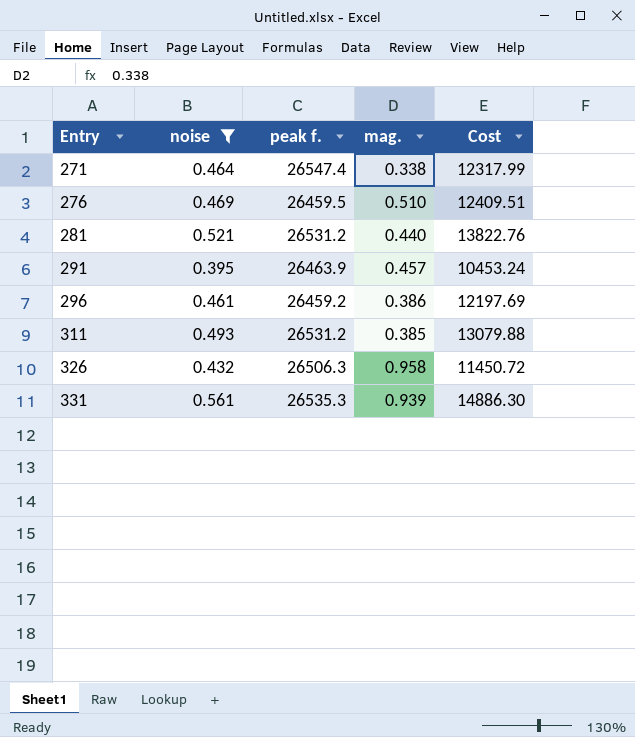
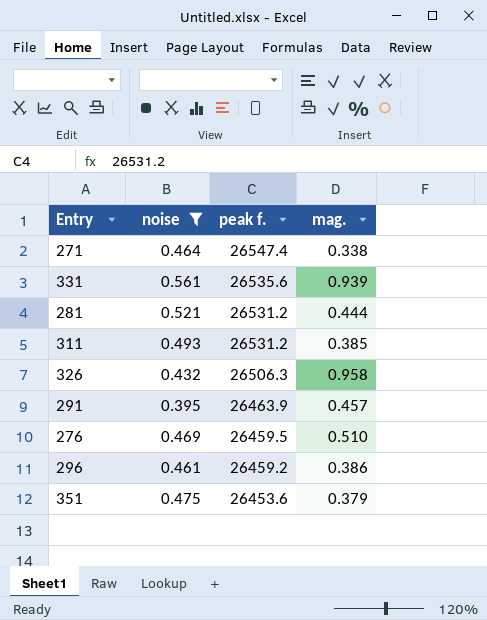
row order: Entry ascending -> peak f. descending
column Cost | formula: [noise] * [peak f.] -> none
331 | peak f.: 26535.3 -> 26535.6
281 | mag.: 0.440 -> 0.444
row 351: none -> 0.475 | 26453.6 | 0.379

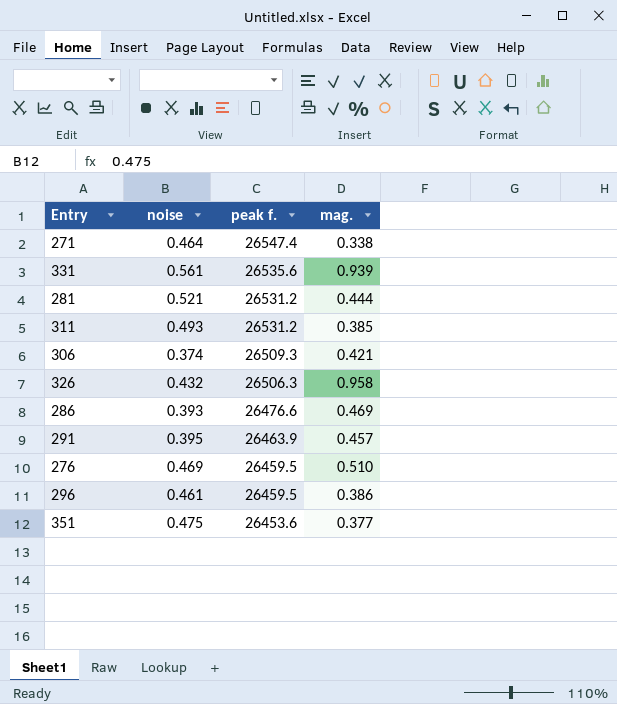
filter: noise >= 0.395 -> none
296 | peak f.: 26459.2 -> 26459.5
351 | mag.: 0.379 -> 0.377

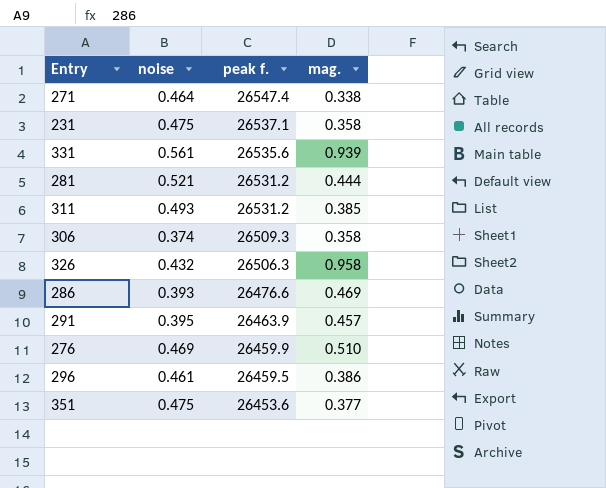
row 231: none -> 0.475 | 26537.1 | 0.358
306 | mag.: 0.421 -> 0.358
276 | peak f.: 26459.5 -> 26459.9

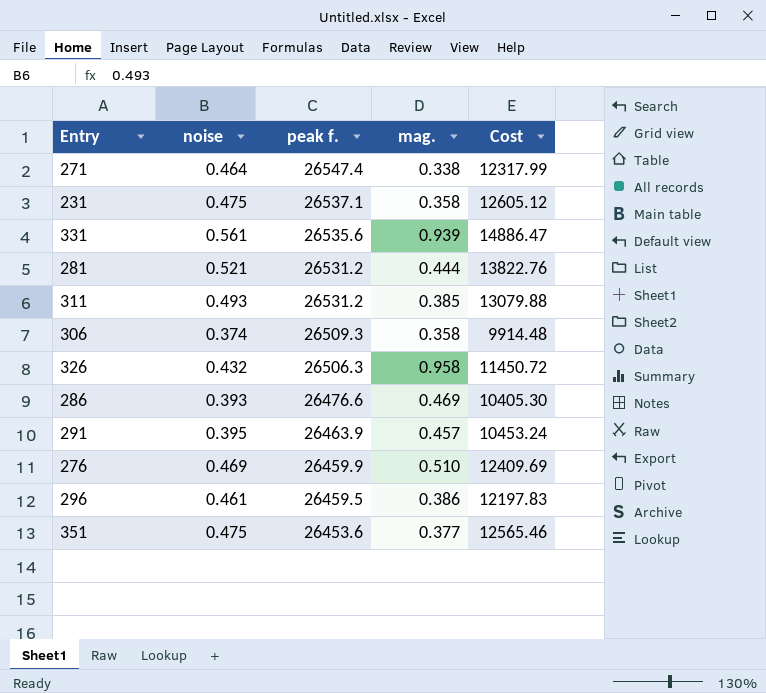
column Cost | formula: none -> [noise] * [peak f.]

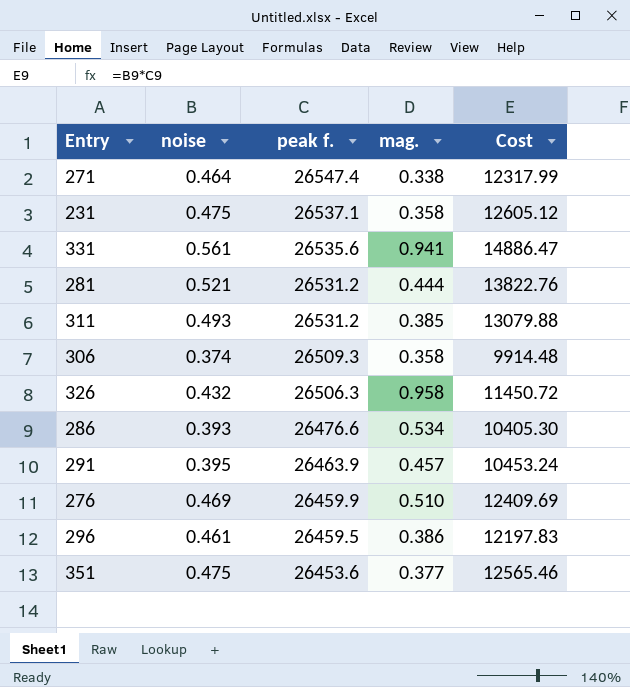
331 | mag.: 0.939 -> 0.941
286 | mag.: 0.469 -> 0.534

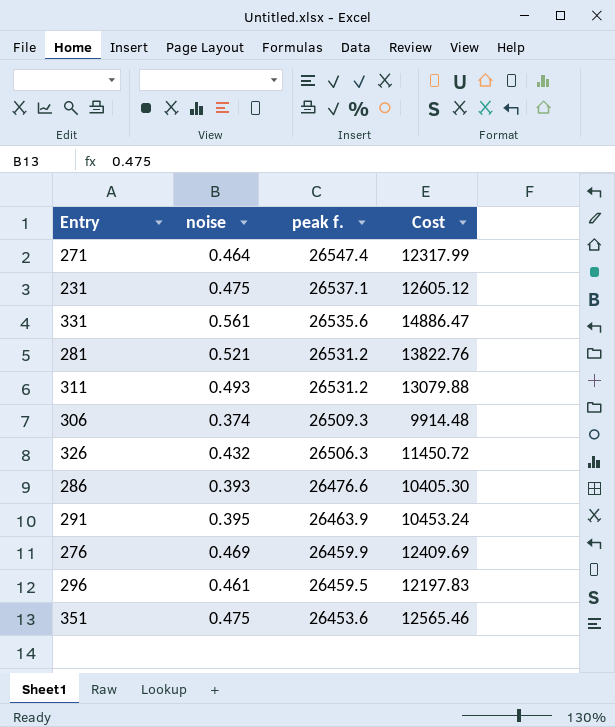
column mag. | position: 4 -> none

